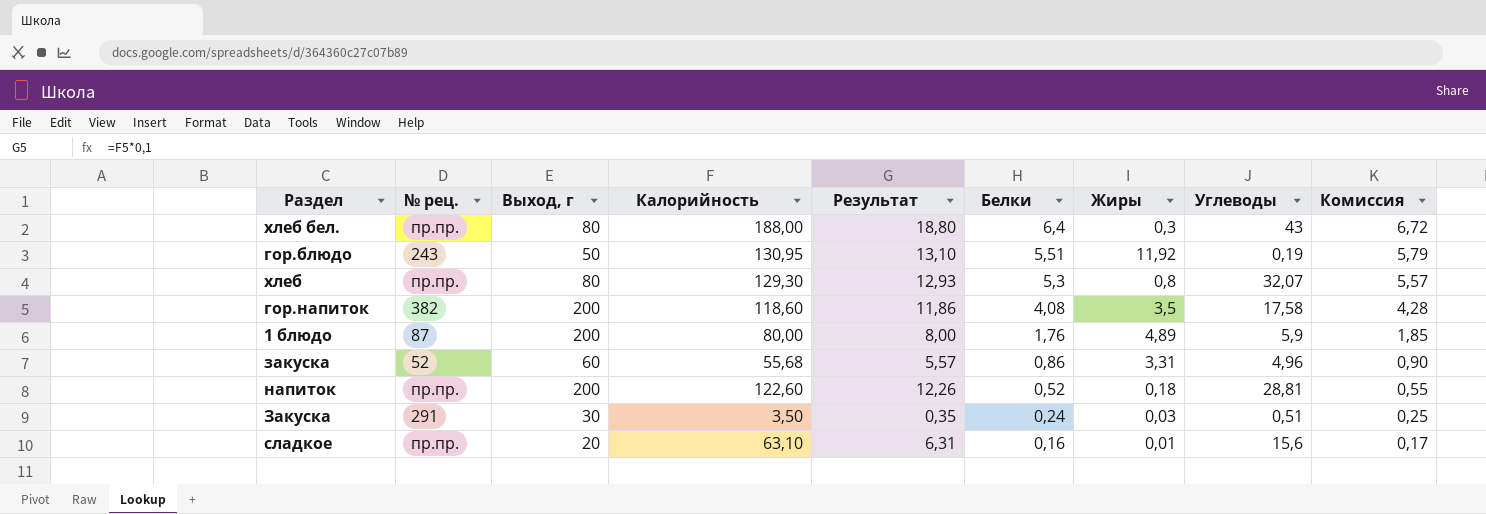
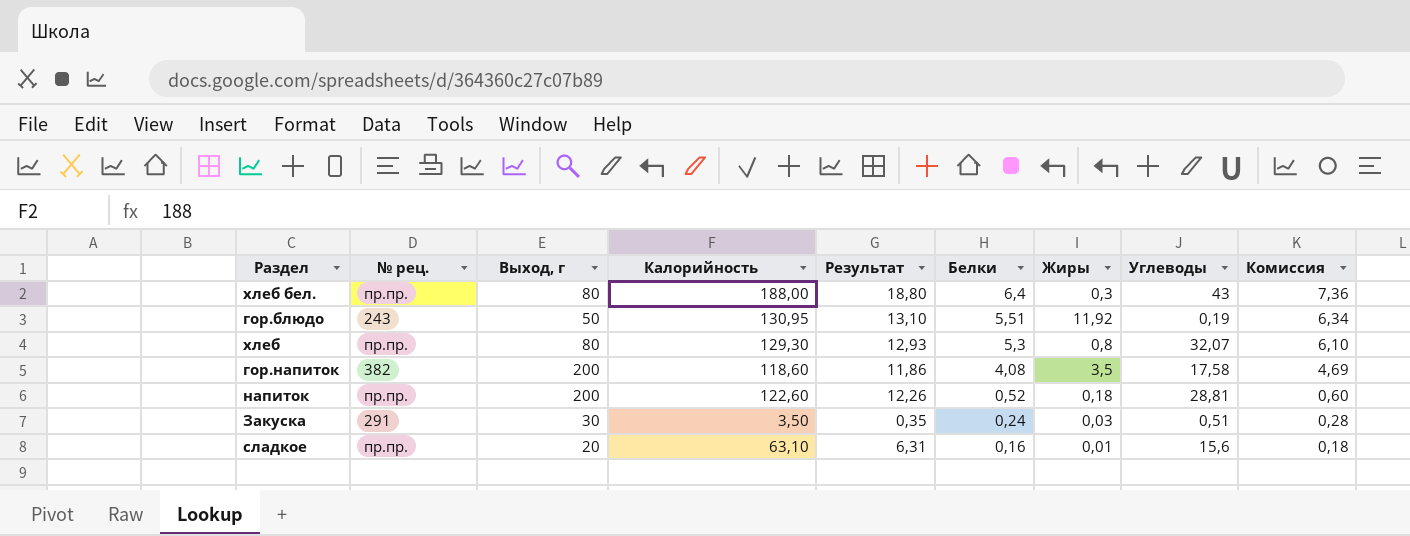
column Комиссия | formula: [Белки] * 1,05 -> [Белки] * 1,15
row 1 блюдо: 87 | 200 | 80,00 | 8,00 | 1,76 | 4,89 | 5,9 | 1,85 -> none
row закуска: 52 | 60 | 55,68 | 5,57 | 0,86 | 3,31 | 4,96 | 0,90 -> none

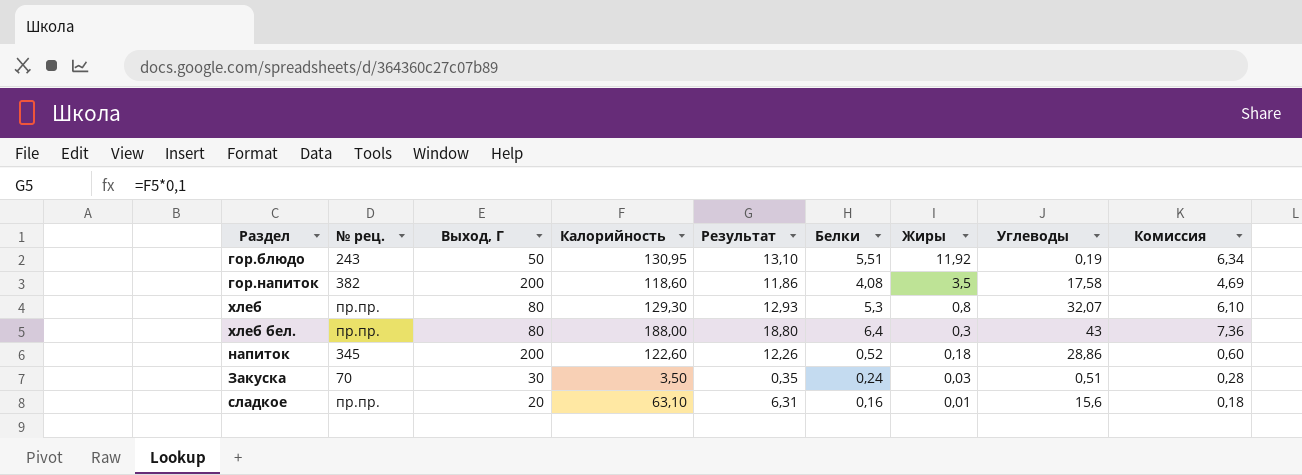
row order: Белки descending -> Жиры descending
column name: Выход, г -> Выход, Г
напиток | № рец.: пр.пр. -> 345
напиток | Углеводы: 28,81 -> 28,86
Закуска | № рец.: 291 -> 70

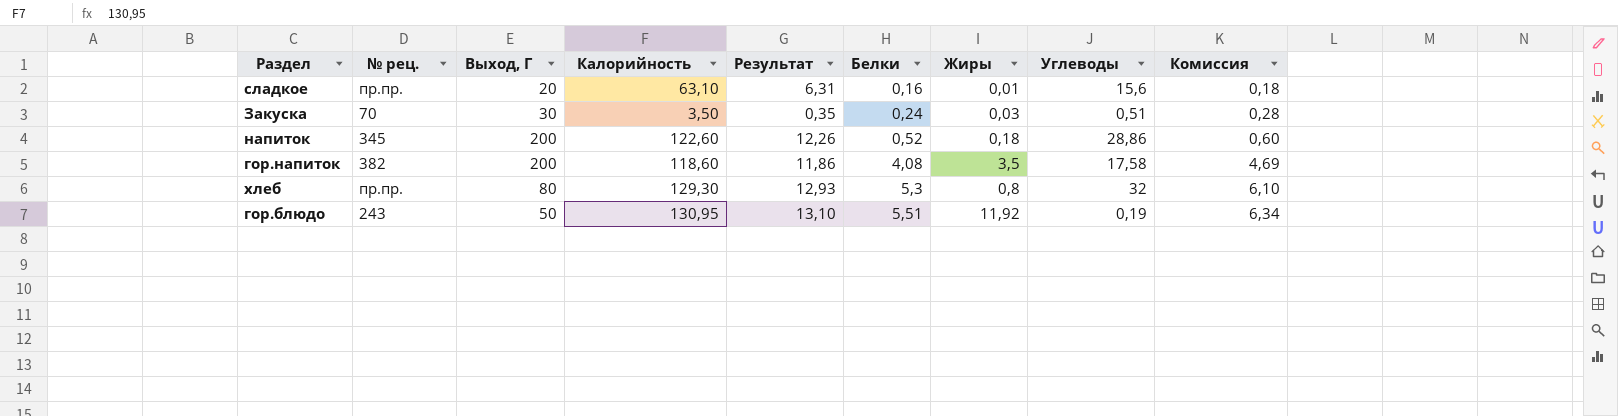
row order: Жиры descending -> Белки ascending
row хлеб бел.: пр.пр. | 80 | 188,00 | 18,80 | 6,4 | 0,3 | 43 | 7,36 -> none
хлеб | Углеводы: 32,07 -> 32

